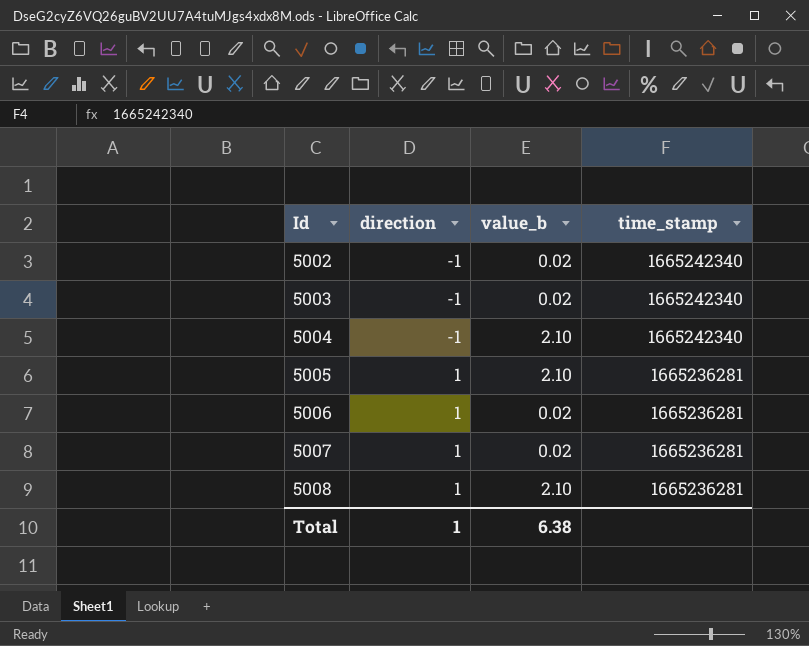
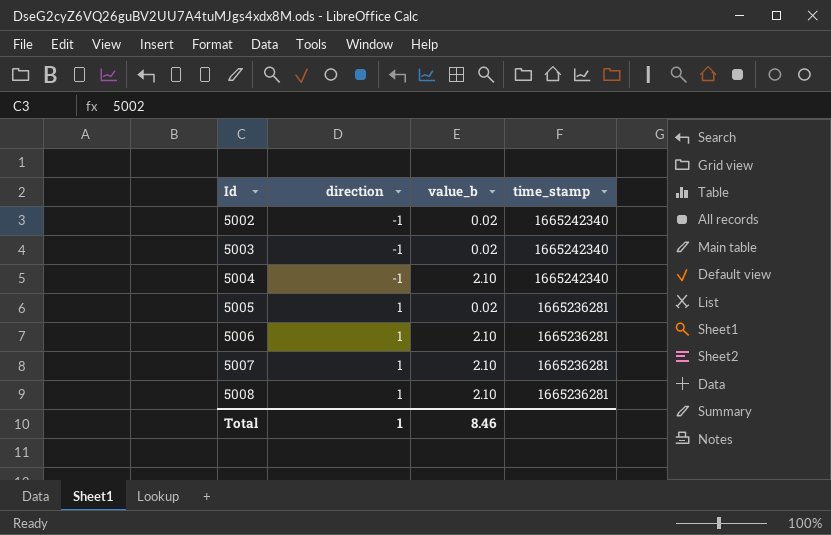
5005 | value_b: 2.10 -> 0.02
5006 | value_b: 0.02 -> 2.10
5007 | value_b: 0.02 -> 2.10
Total | value_b: 6.38 -> 8.46

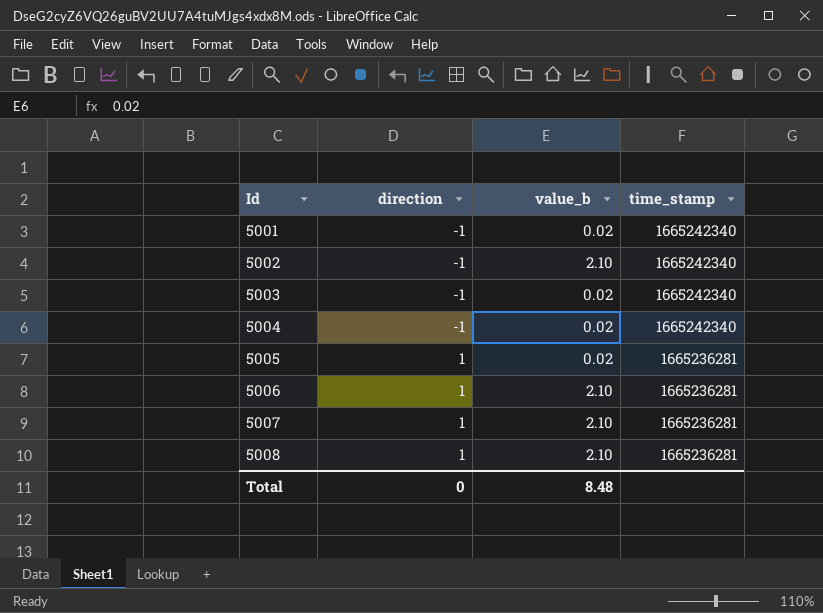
row 5001: none -> -1 | 0.02 | 1665242340
5002 | value_b: 0.02 -> 2.10
5004 | value_b: 2.10 -> 0.02
Total | direction: 1 -> 0
Total | value_b: 8.46 -> 8.48

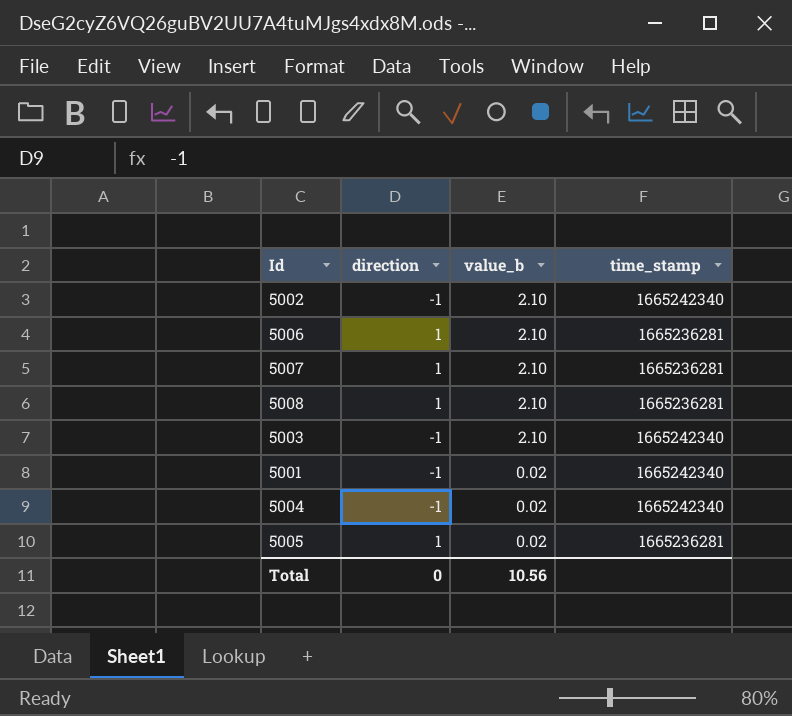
row order: Id ascending -> value_b descending
5003 | value_b: 0.02 -> 2.10
Total | value_b: 8.48 -> 10.56

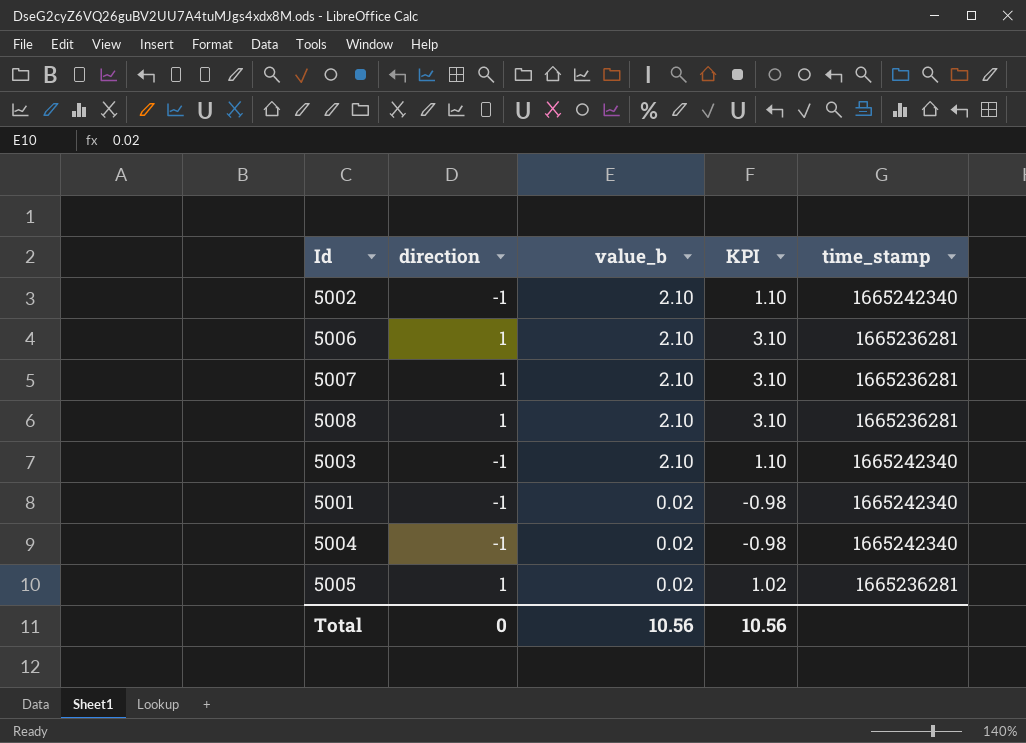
column KPI | formula: none -> [direction] + [value_b]

